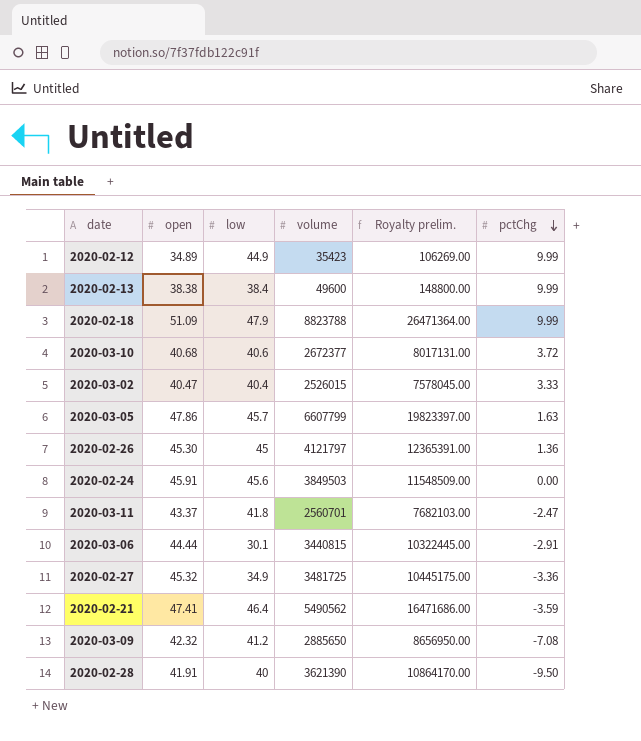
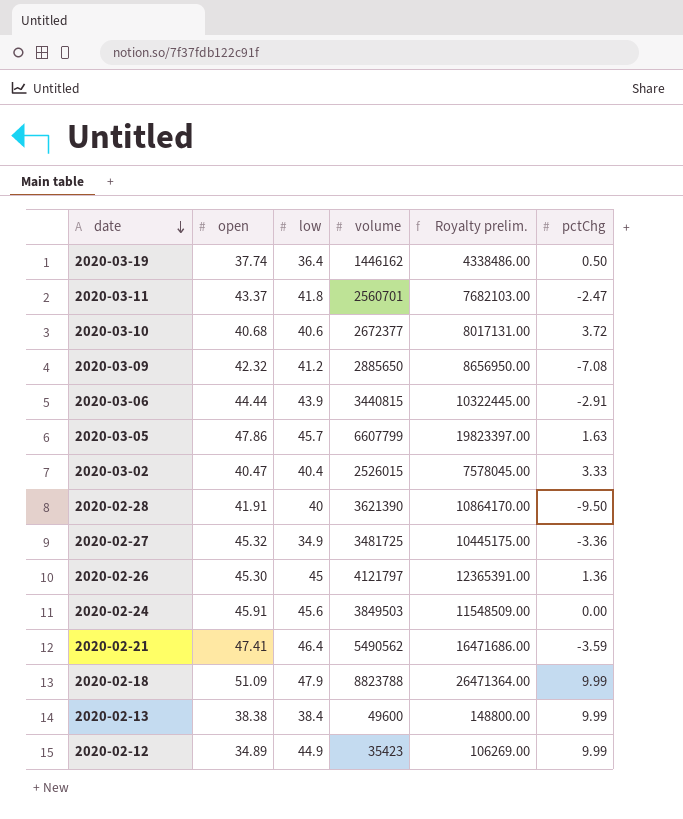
row order: pctChg descending -> date descending
row 2020-03-19: none -> 37.74 | 36.4 | 1446162 | 4338486.00 | 0.50
2020-03-06 | low: 30.1 -> 43.9

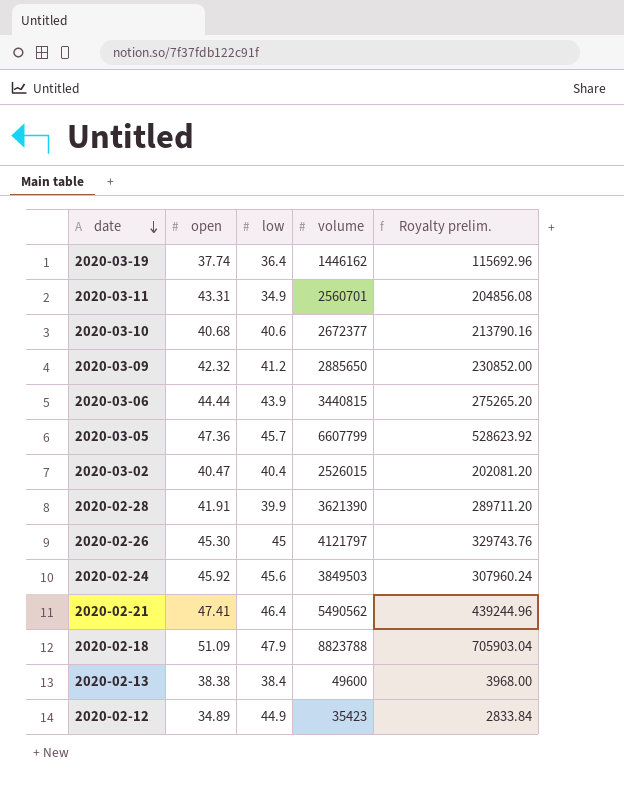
column pctChg | position: 6 -> none
column Royalty prelim. | formula: [volume] * 3 -> [volume] * 0.08
row 2020-02-27: 45.32 | 34.9 | 3481725 | 10445175.00 | -3.36 -> none
2020-03-11 | open: 43.37 -> 43.31
2020-03-11 | low: 41.8 -> 34.9
2020-03-05 | open: 47.86 -> 47.36
2020-02-28 | low: 40 -> 39.9
2020-02-24 | open: 45.91 -> 45.92

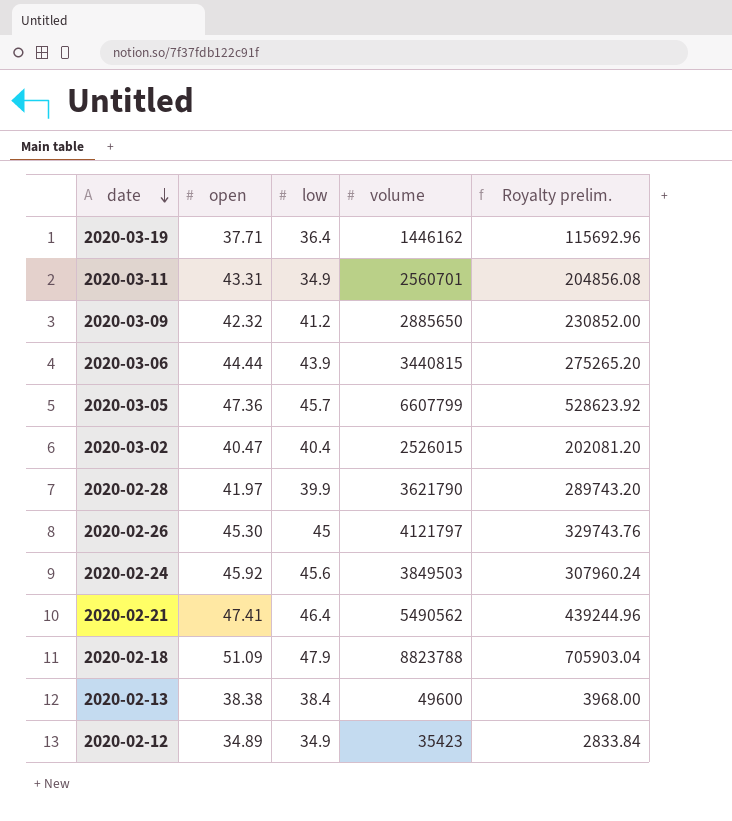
row 2020-03-10: 40.68 | 40.6 | 2672377 | 213790.16 -> none
2020-03-19 | open: 37.74 -> 37.71
2020-02-28 | open: 41.91 -> 41.97
2020-02-28 | volume: 3621390 -> 3621790
2020-02-28 | Royalty prelim.: 289711.20 -> 289743.20
2020-02-12 | low: 44.9 -> 34.9

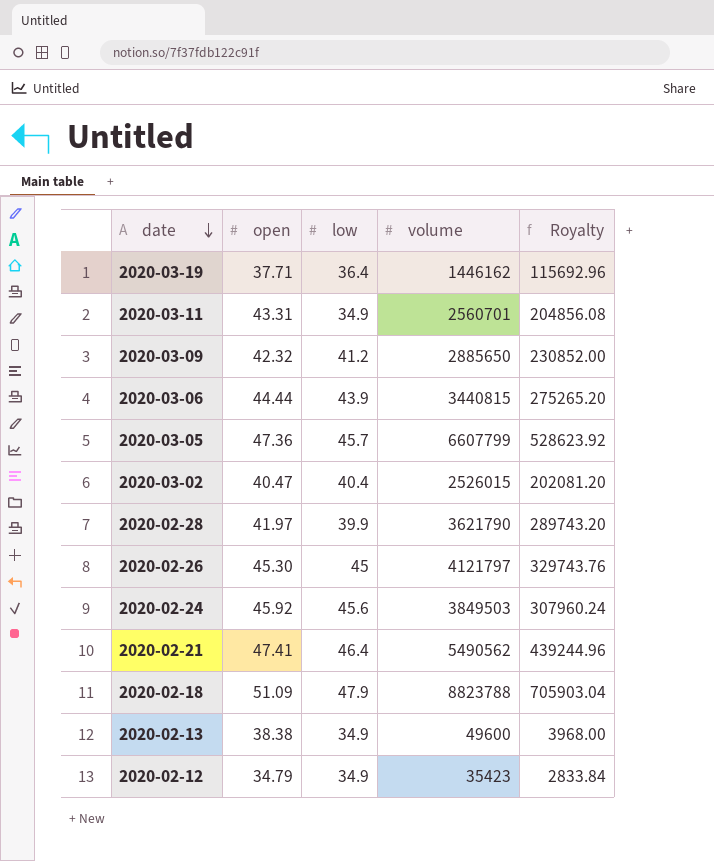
column name: Royalty prelim. -> Royalty
2020-02-13 | low: 38.4 -> 34.9
2020-02-12 | open: 34.89 -> 34.79

